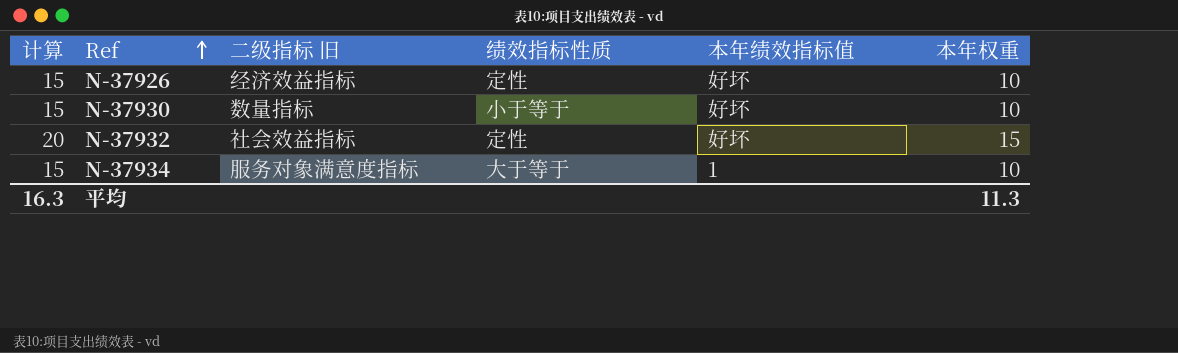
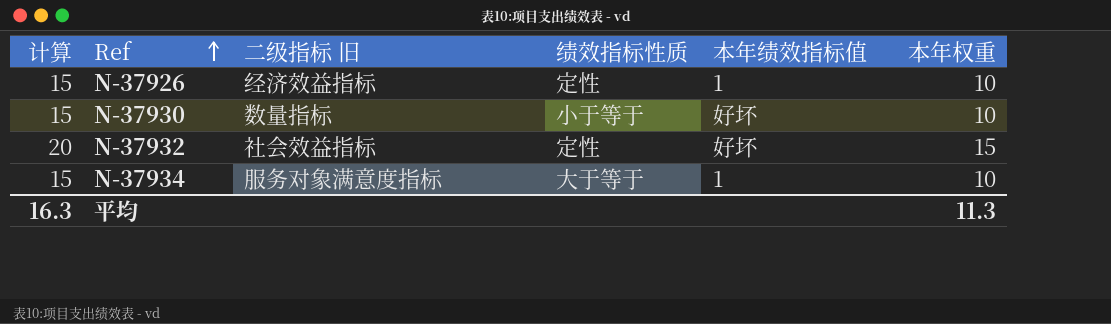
N-37926 | 本年绩效指标值: 好坏 -> 1

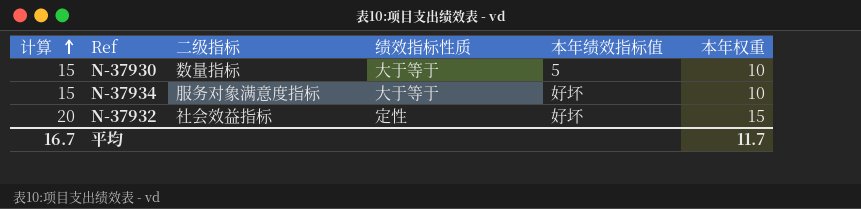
row order: Ref ascending -> 计算 ascending
column name: 二级指标 旧 -> 二级指标
row N-37926: 15 | 经济效益指标 | 定性 | 1 | 10 -> none
N-37930 | 绩效指标性质: 小于等于 -> 大于等于
N-37930 | 本年绩效指标值: 好坏 -> 5
N-37934 | 本年绩效指标值: 1 -> 好坏
平均 | 计算: 16.3 -> 16.7
平均 | 本年权重: 11.3 -> 11.7

